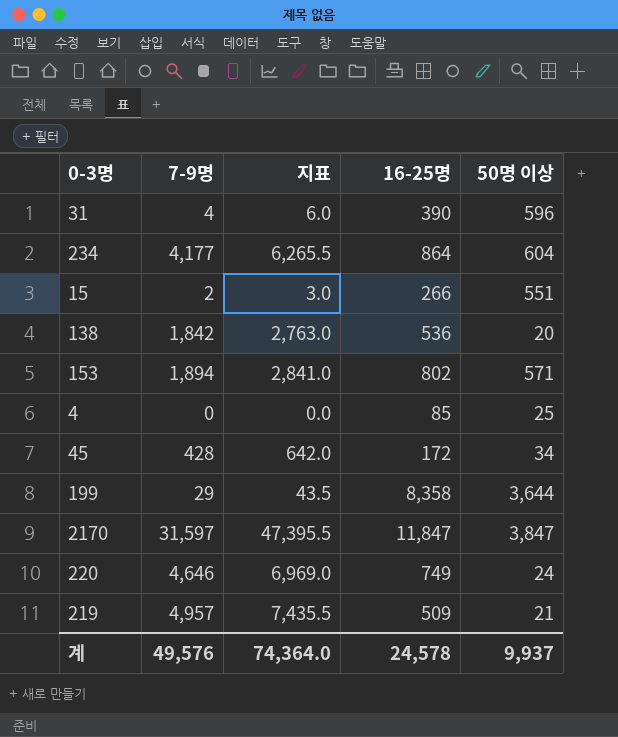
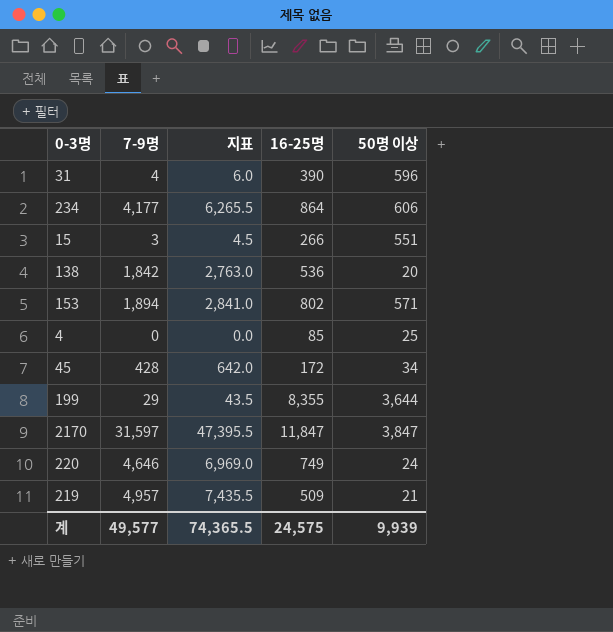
234 | 50명 이상: 604 -> 606
15 | 7-9명: 2 -> 3
15 | 지표: 3.0 -> 4.5
199 | 16-25명: 8,358 -> 8,355
계 | 7-9명: 49,576 -> 49,577
계 | 지표: 74,364.0 -> 74,365.5
계 | 16-25명: 24,578 -> 24,575
계 | 50명 이상: 9,937 -> 9,939

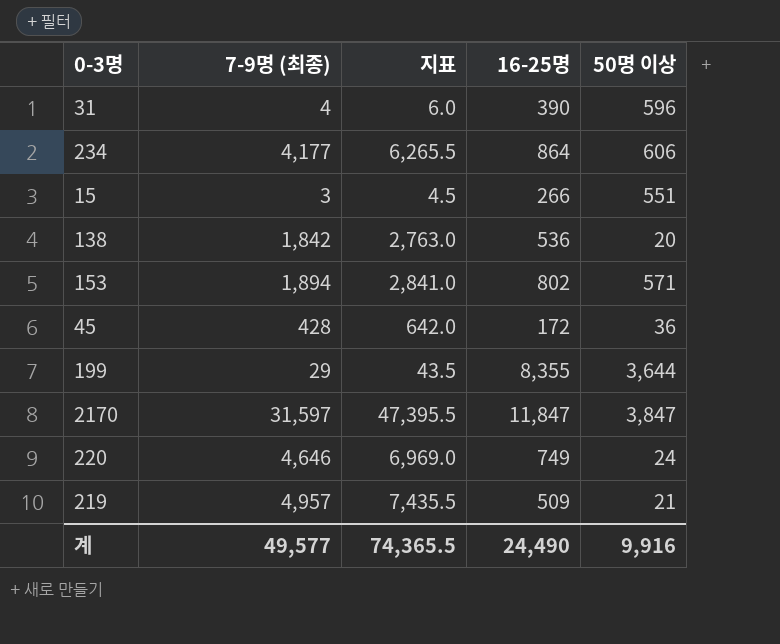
column name: 7-9명 -> 7-9명 (최종)
row 4: 0 | 0.0 | 85 | 25 -> none
45 | 50명 이상: 34 -> 36
계 | 16-25명: 24,575 -> 24,490
계 | 50명 이상: 9,939 -> 9,916

